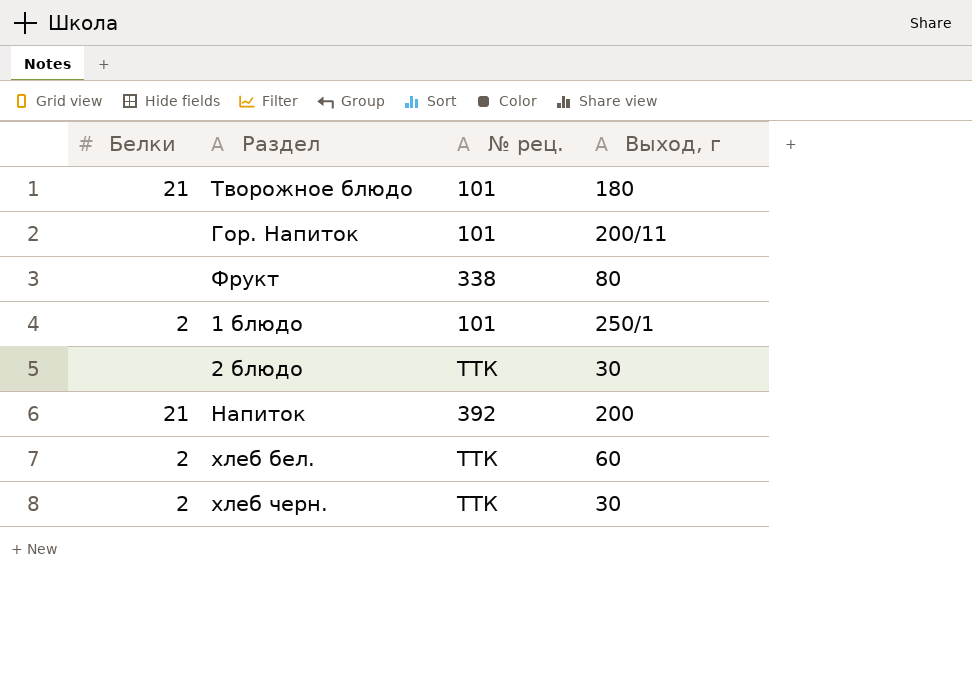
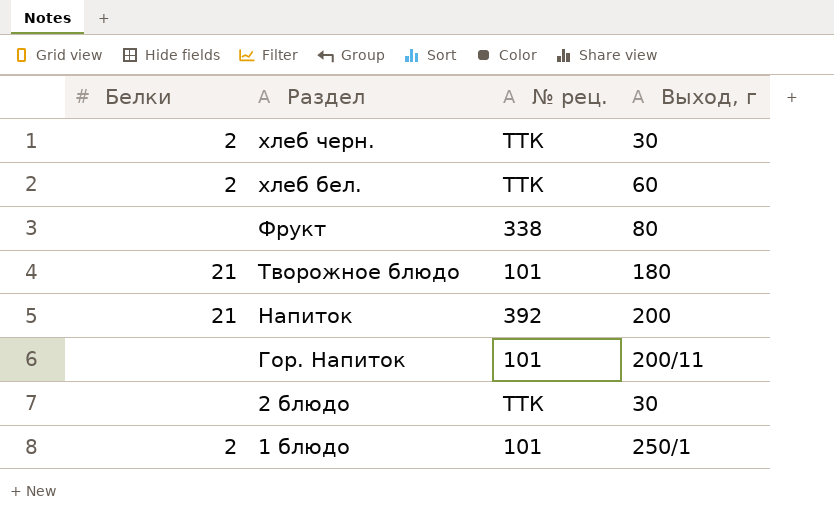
row order: none -> Раздел descending

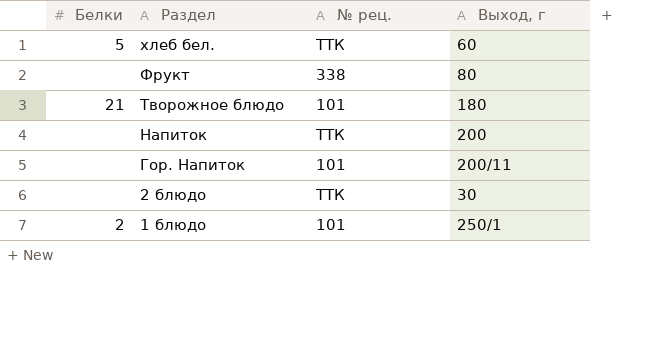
row хлеб черн.: 2 | ТТК | 30 -> none
хлеб бел. | Белки: 2 -> 5
Напиток | Белки: 21 -> none
Напиток | № рец.: 392 -> ТТК

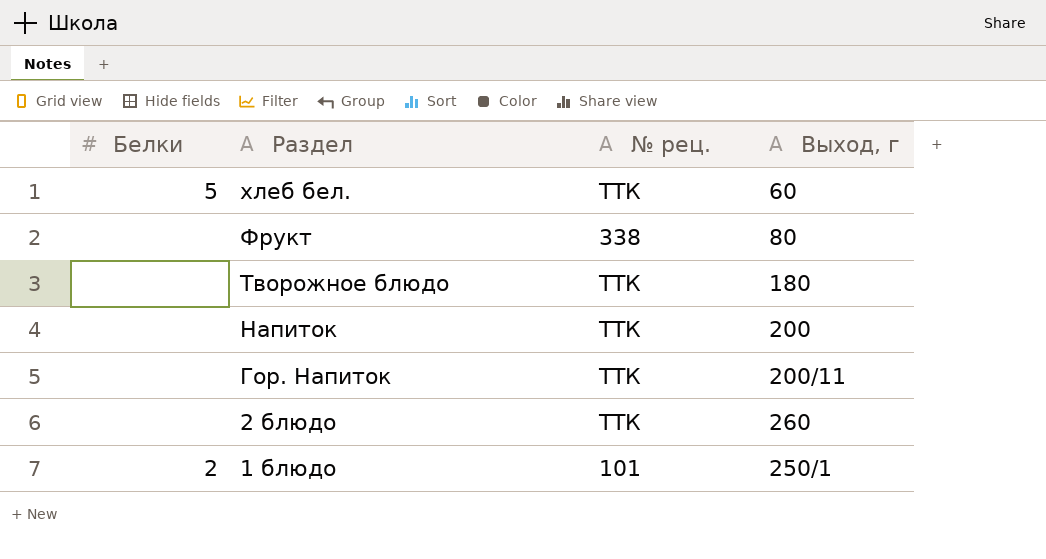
Творожное блюдо | Белки: 21 -> none
Творожное блюдо | № рец.: 101 -> ТТК
Гор. Напиток | № рец.: 101 -> ТТК
2 блюдо | Выход, г: 30 -> 260

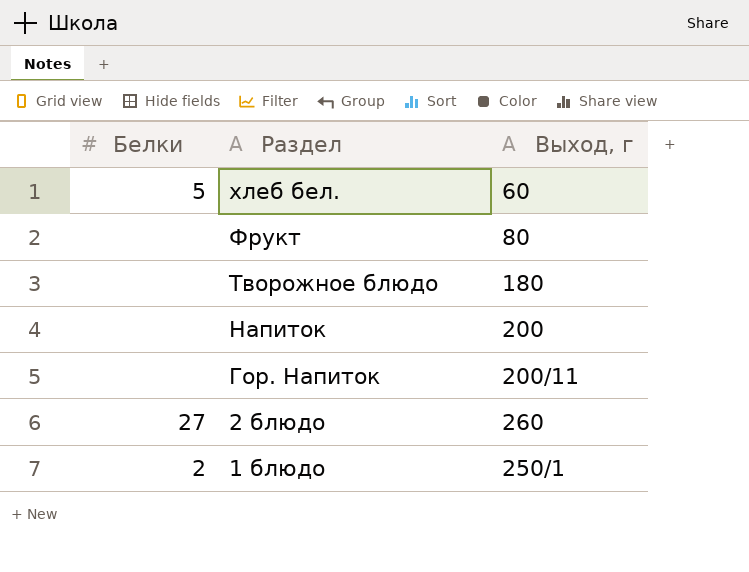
column № рец. | position: 3 -> none
2 блюдо | Белки: none -> 27

